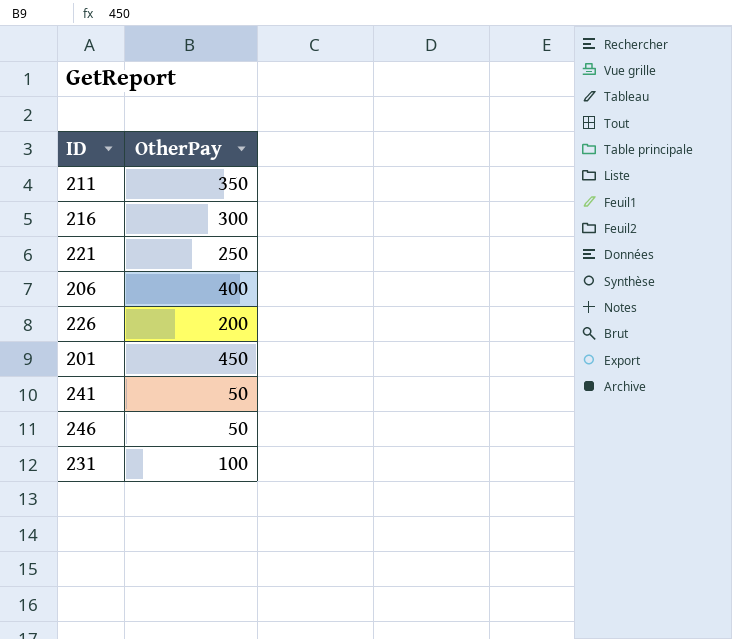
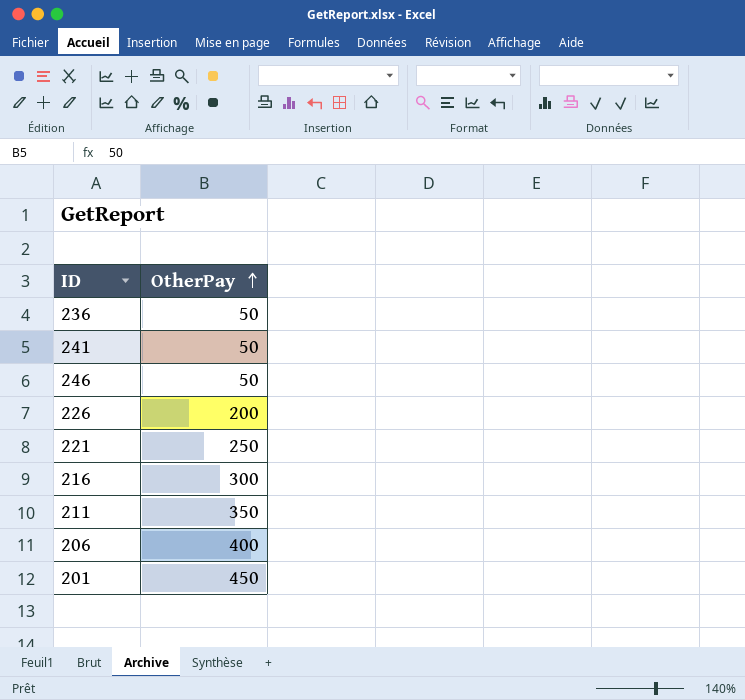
row order: none -> OtherPay ascending
row 231: 100 -> none
row 236: none -> 50

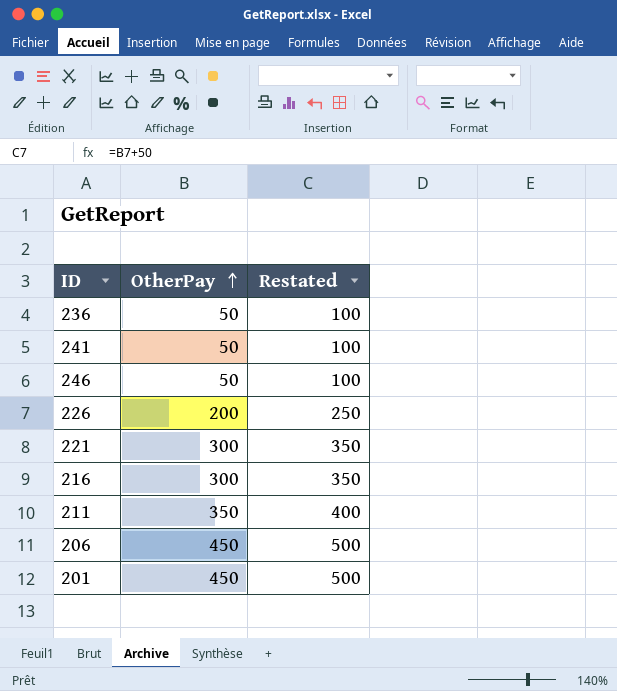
column Restated | formula: none -> [OtherPay] + 50
221 | OtherPay: 250 -> 300
206 | OtherPay: 400 -> 450

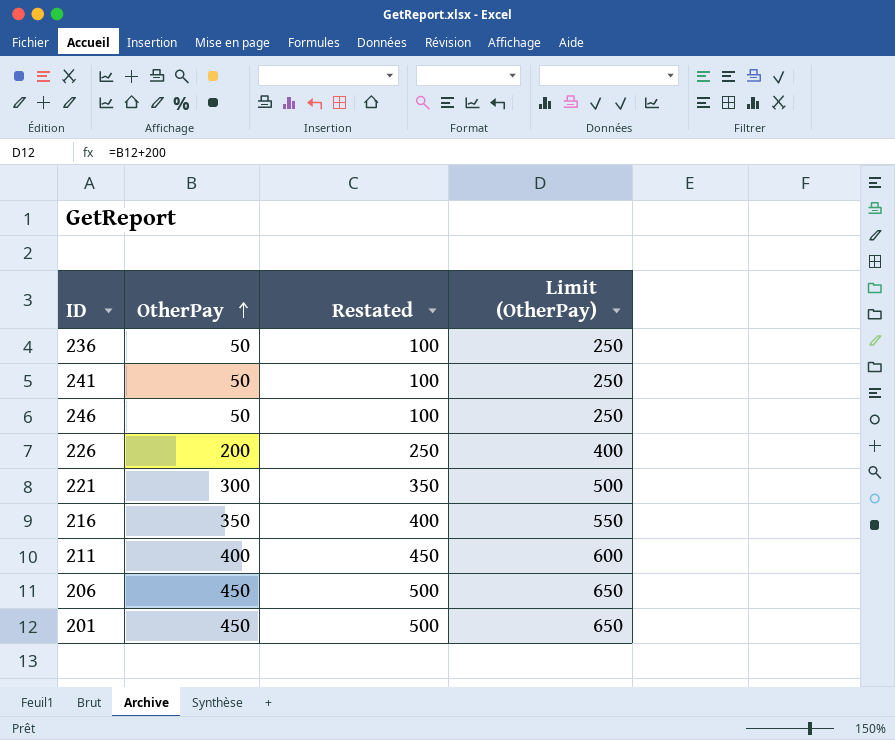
column Limit (OtherPay) | formula: none -> [OtherPay] + 200
216 | OtherPay: 300 -> 350
216 | Restated: 350 -> 400
211 | OtherPay: 350 -> 400
211 | Restated: 400 -> 450

